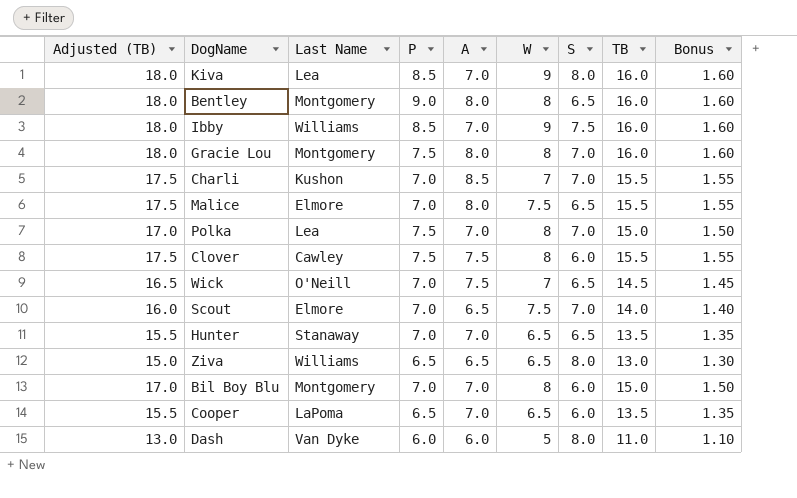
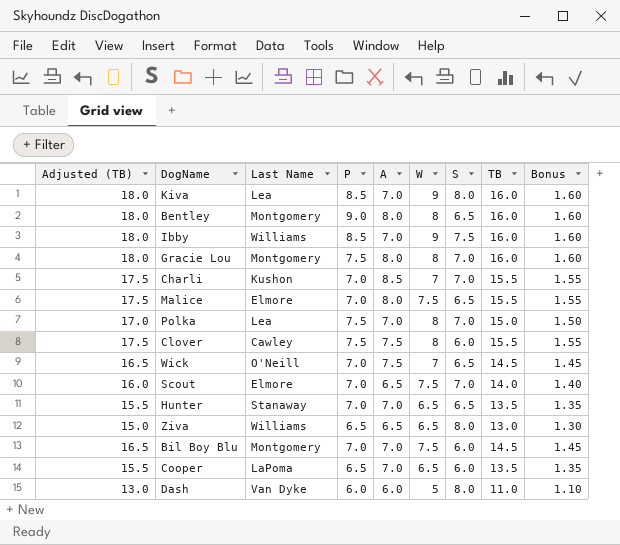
Bil Boy Blu | Adjusted (TB): 17.0 -> 16.5
Bil Boy Blu | W: 8 -> 7.5
Bil Boy Blu | TB: 15.0 -> 14.5
Bil Boy Blu | Bonus: 1.50 -> 1.45

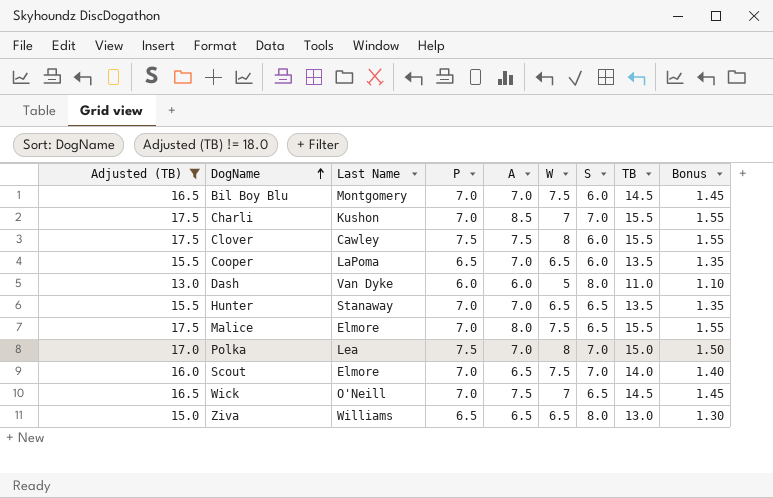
filter: none -> Adjusted (TB) != 18.0
row order: none -> DogName ascending

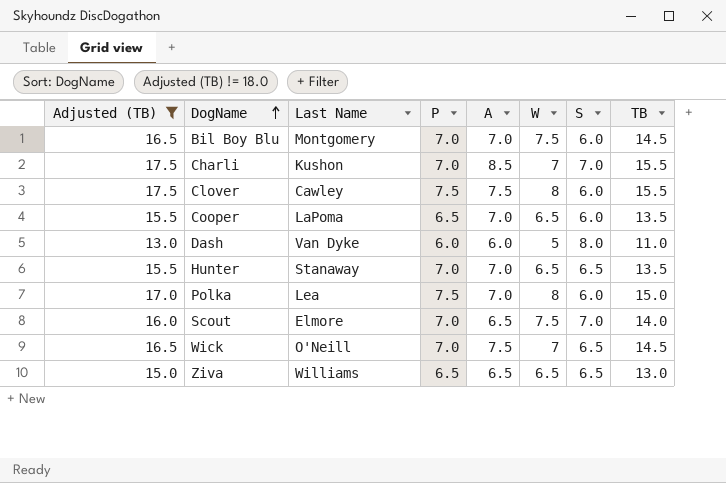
column Bonus | formula: [TB] * 0.1 -> none
row Malice: 17.5 | Elmore | 7.0 | 8.0 | 7.5 | 6.5 | 15.5 | 1.55 -> none
Polka | S: 7.0 -> 6.0
Ziva | S: 8.0 -> 6.5

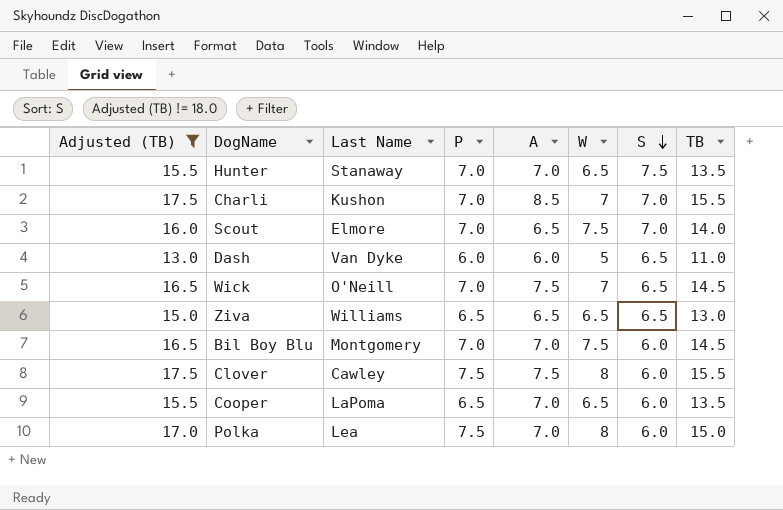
row order: DogName ascending -> S descending
Hunter | S: 6.5 -> 7.5
Dash | S: 8.0 -> 6.5

